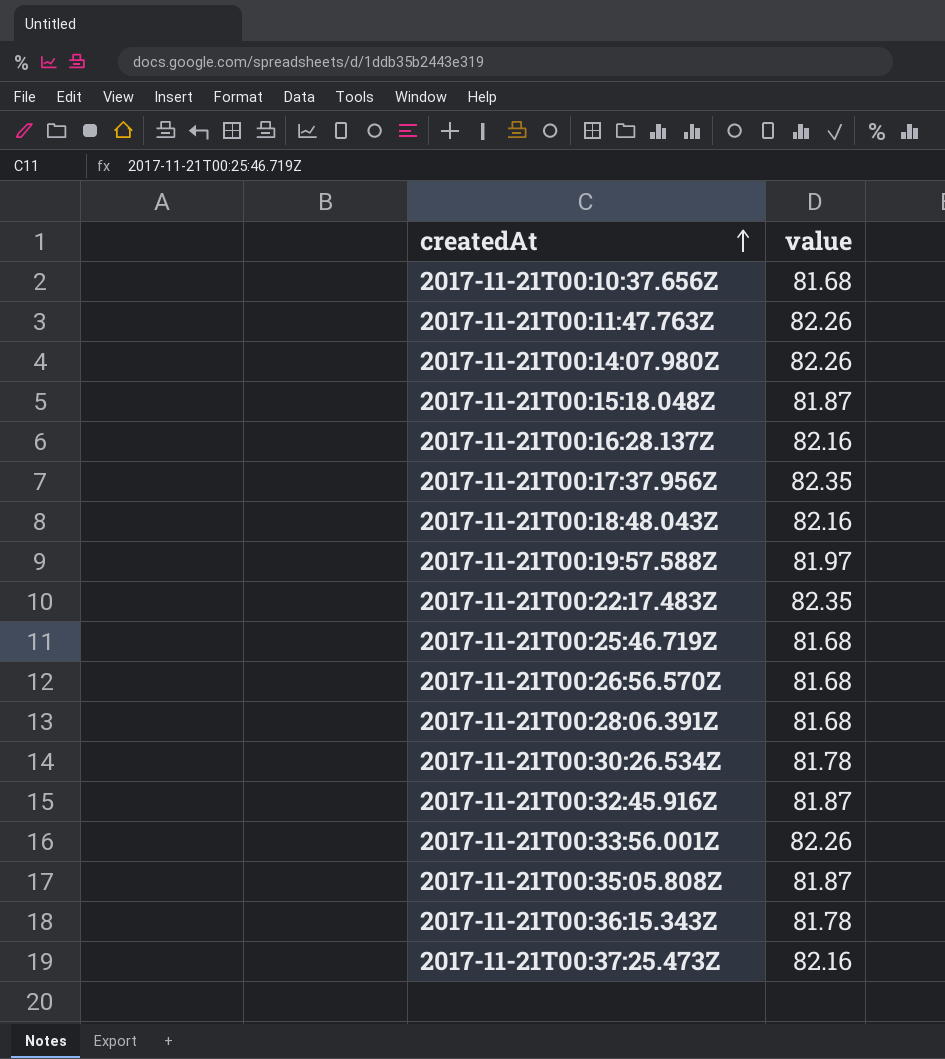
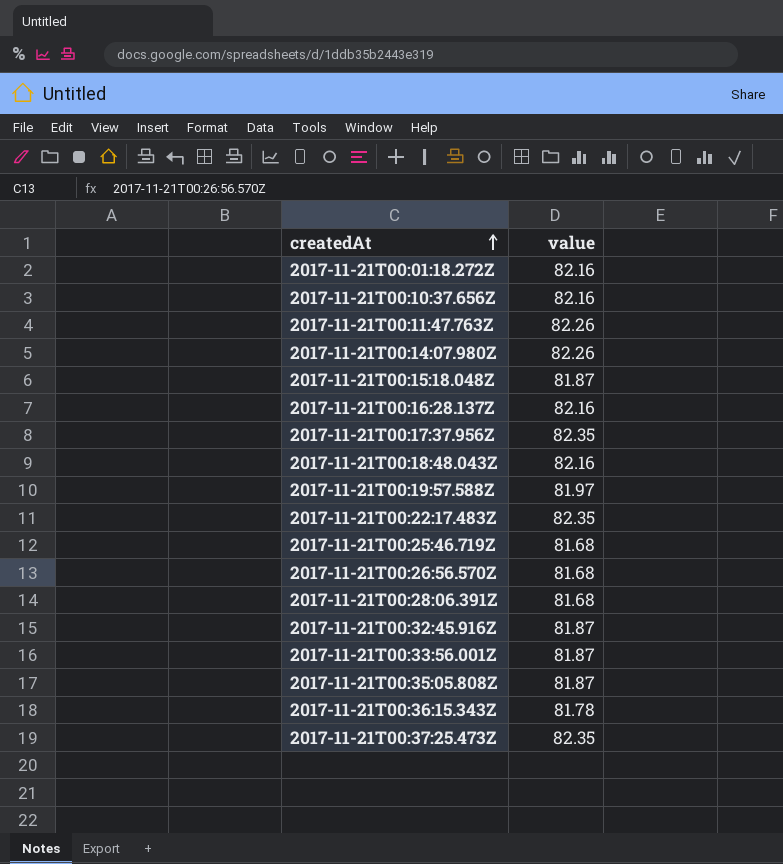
row 2017-11-21T00:30:26.534Z: 81.78 -> none
row 2017-11-21T00:01:18.272Z: none -> 82.16
2017-11-21T00:10:37.656Z | value: 81.68 -> 82.16
2017-11-21T00:33:56.001Z | value: 82.26 -> 81.87
2017-11-21T00:37:25.473Z | value: 82.16 -> 82.35

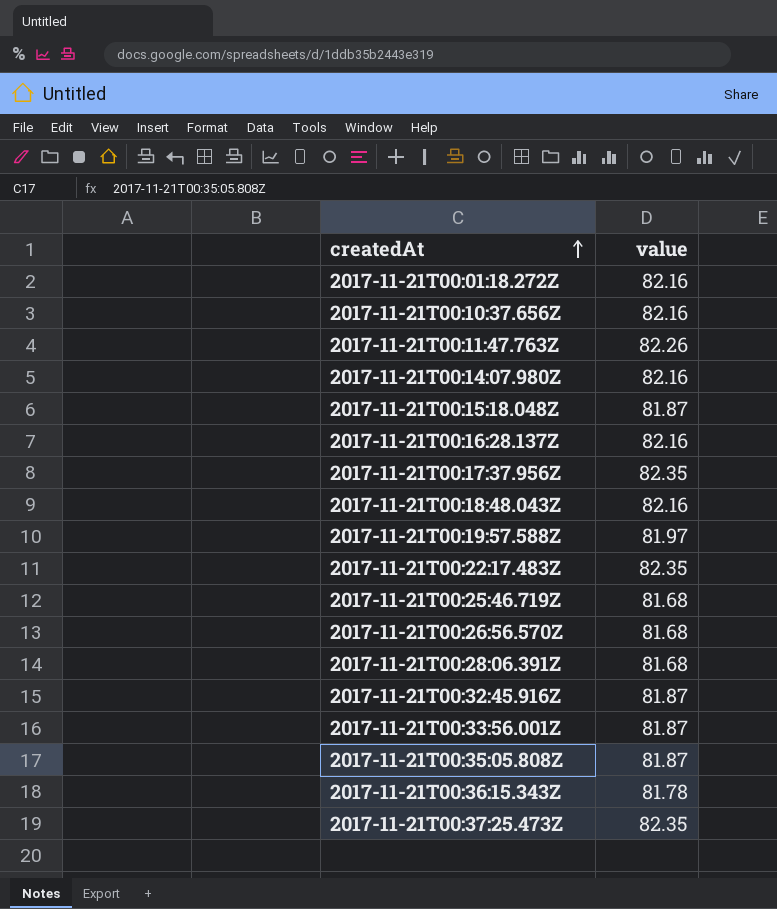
2017-11-21T00:14:07.980Z | value: 82.26 -> 82.16

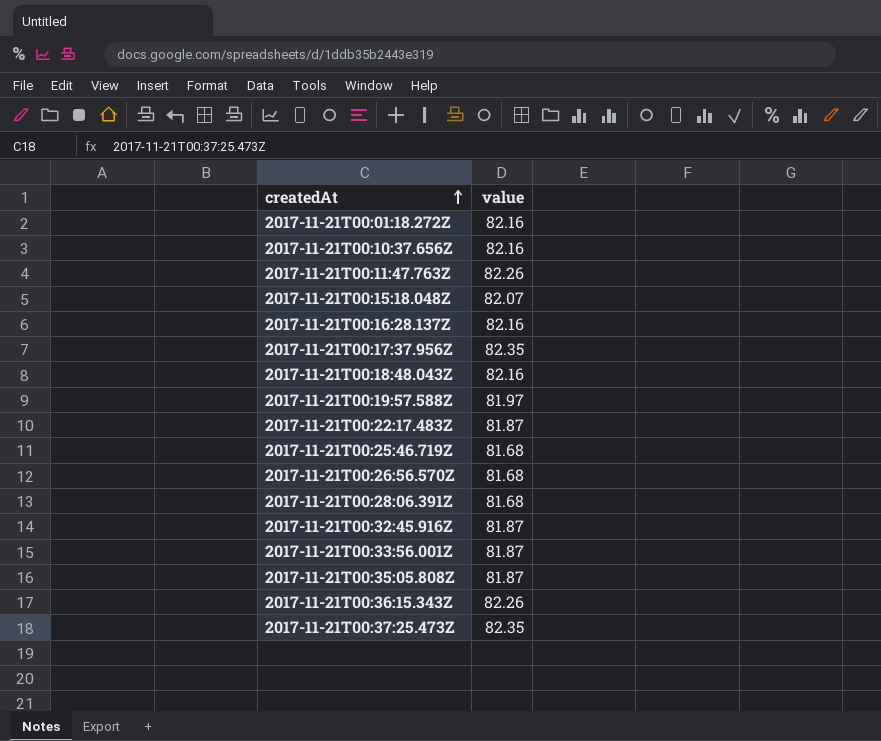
row 2017-11-21T00:14:07.980Z: 82.16 -> none
2017-11-21T00:15:18.048Z | value: 81.87 -> 82.07
2017-11-21T00:22:17.483Z | value: 82.35 -> 81.87
2017-11-21T00:36:15.343Z | value: 81.78 -> 82.26

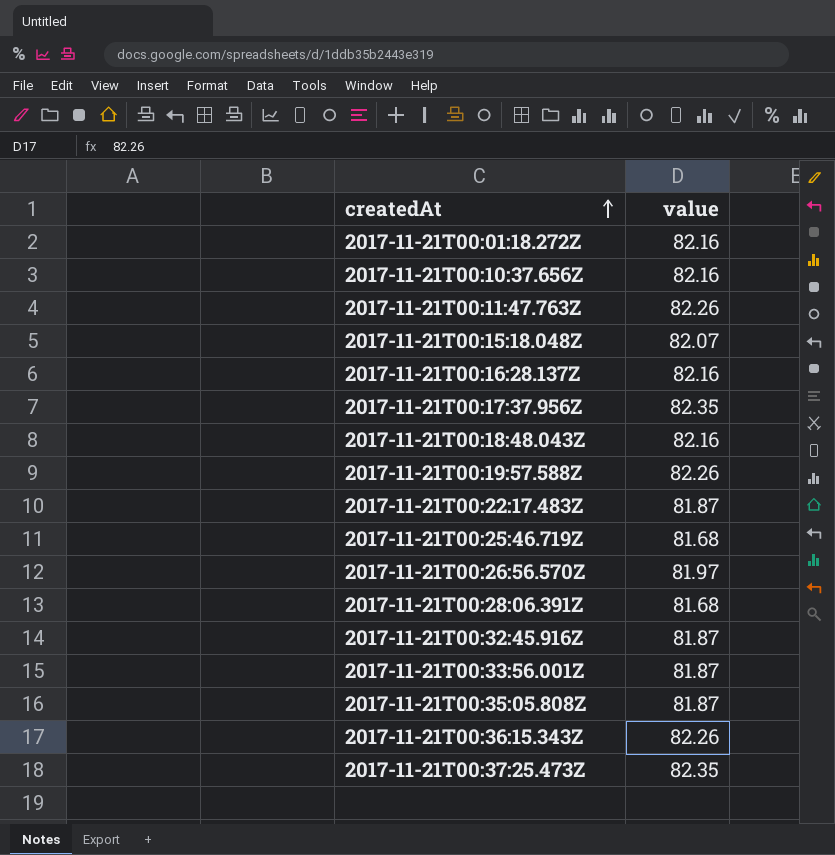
2017-11-21T00:19:57.588Z | value: 81.97 -> 82.26
2017-11-21T00:26:56.570Z | value: 81.68 -> 81.97

